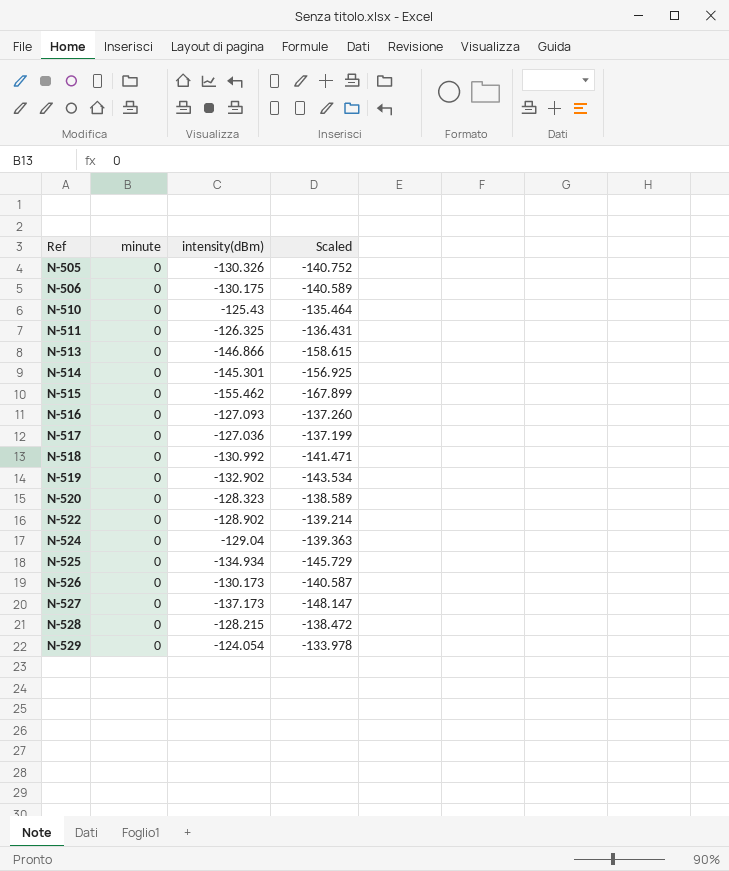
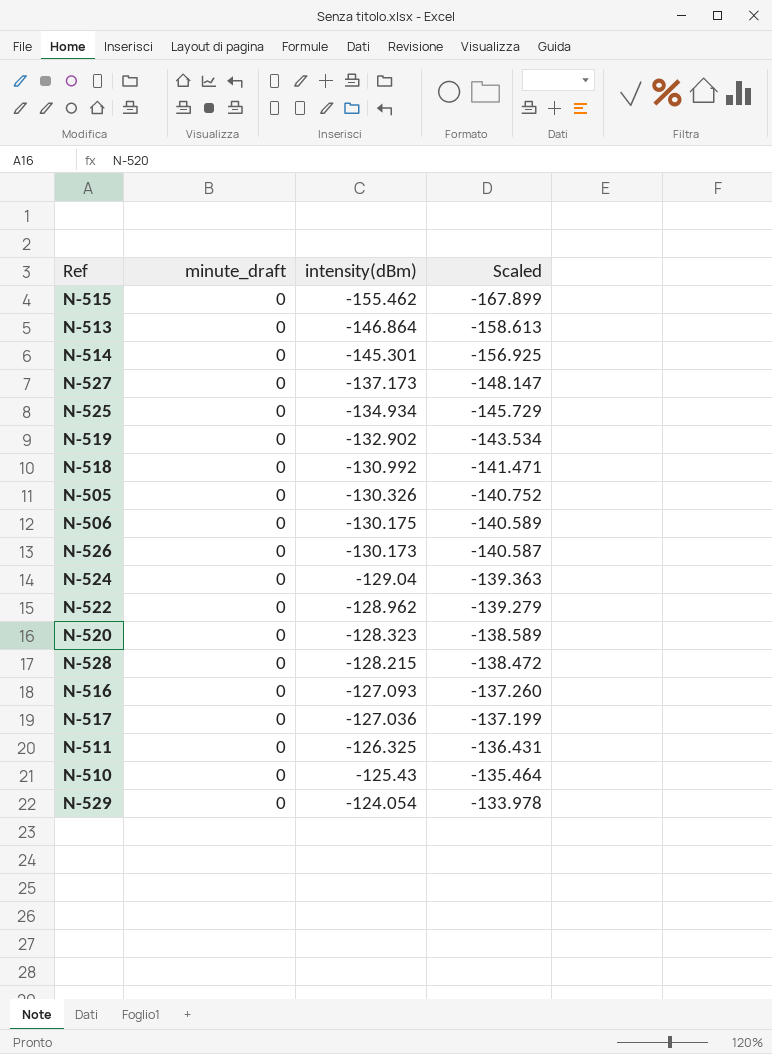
row order: Ref ascending -> intensity(dBm) ascending
column name: minute -> minute_draft
N-513 | intensity(dBm): -146.866 -> -146.864
N-513 | Scaled: -158.615 -> -158.613
N-522 | intensity(dBm): -128.902 -> -128.962
N-522 | Scaled: -139.214 -> -139.279

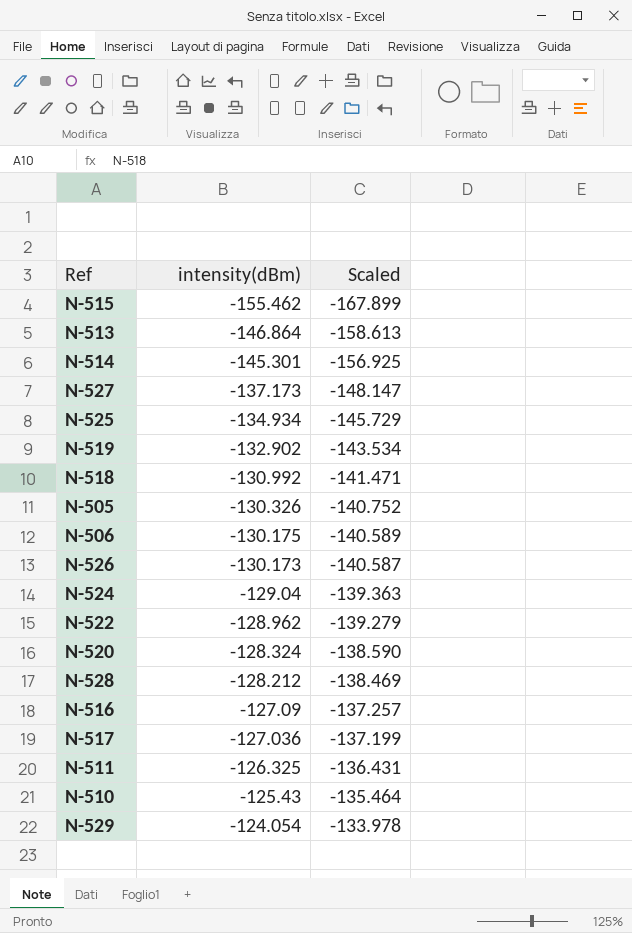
column minute_draft | position: 2 -> none
N-520 | intensity(dBm): -128.323 -> -128.324
N-520 | Scaled: -138.589 -> -138.590
N-528 | intensity(dBm): -128.215 -> -128.212
N-528 | Scaled: -138.472 -> -138.469
N-516 | intensity(dBm): -127.093 -> -127.09
N-516 | Scaled: -137.260 -> -137.257

